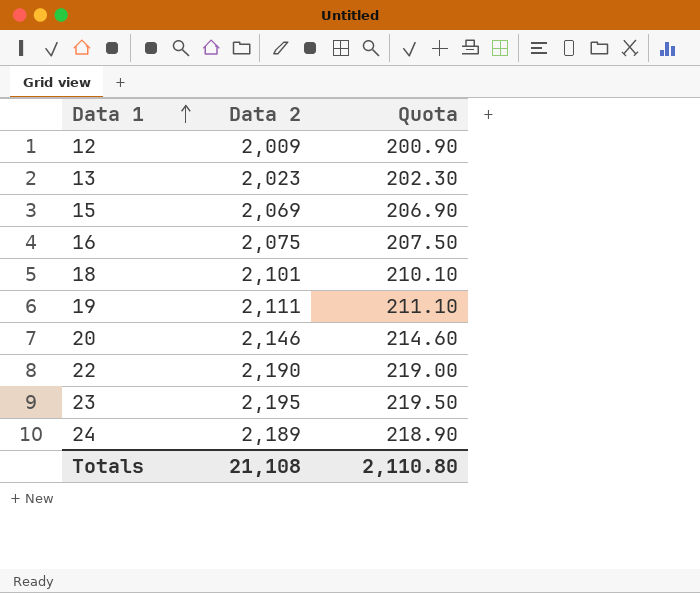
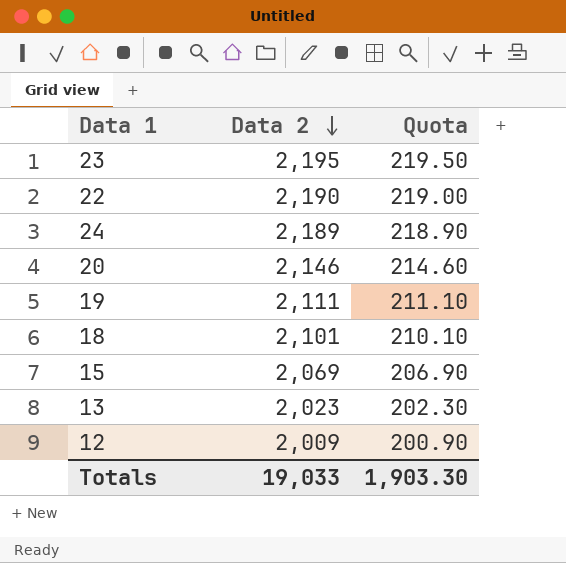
row order: Data 1 ascending -> Data 2 descending
row 16: 2,075 | 207.50 -> none
Totals | Data 2: 21,108 -> 19,033
Totals | Quota: 2,110.80 -> 1,903.30

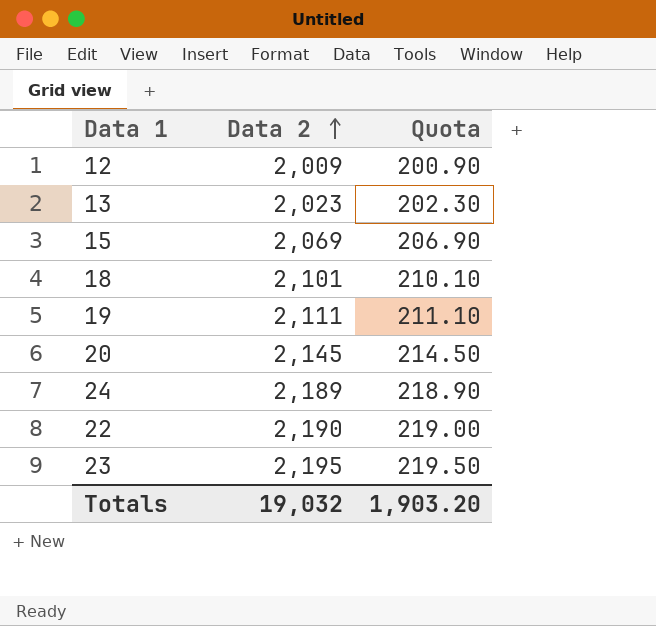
row order: Data 2 descending -> Data 2 ascending
20 | Data 2: 2,146 -> 2,145
20 | Quota: 214.60 -> 214.50
Totals | Data 2: 19,033 -> 19,032
Totals | Quota: 1,903.30 -> 1,903.20

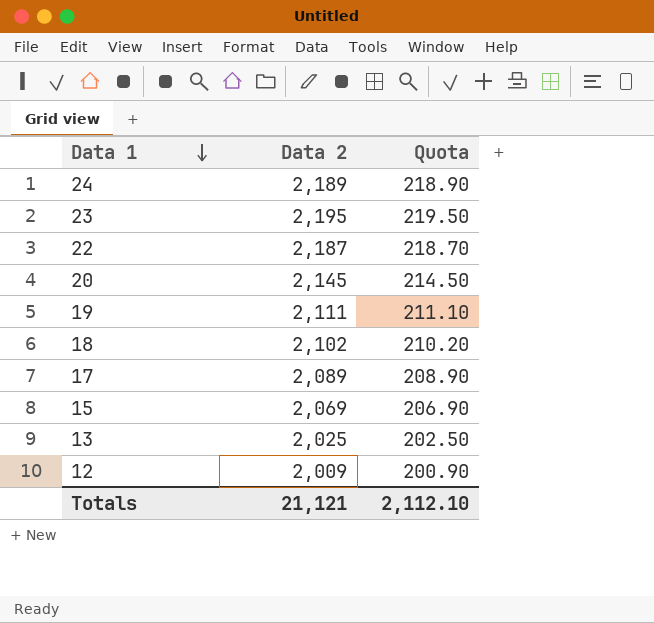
row order: Data 2 ascending -> Data 1 descending
22 | Data 2: 2,190 -> 2,187
22 | Quota: 219.00 -> 218.70
18 | Data 2: 2,101 -> 2,102
18 | Quota: 210.10 -> 210.20
row 17: none -> 2,089 | 208.90
13 | Data 2: 2,023 -> 2,025
13 | Quota: 202.30 -> 202.50
Totals | Data 2: 19,032 -> 21,121
Totals | Quota: 1,903.20 -> 2,112.10

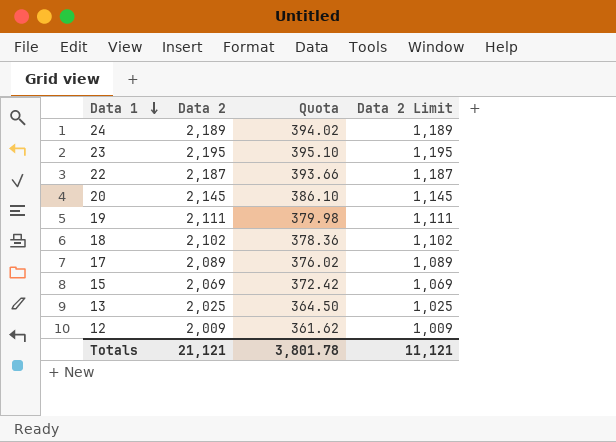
column Quota | formula: [Data 2] * 0.1 -> [Data 2] * 0.18
column Data 2 Limit | formula: none -> [Data 2] - 1000
Totals | Quota: 2,112.10 -> 3,801.78

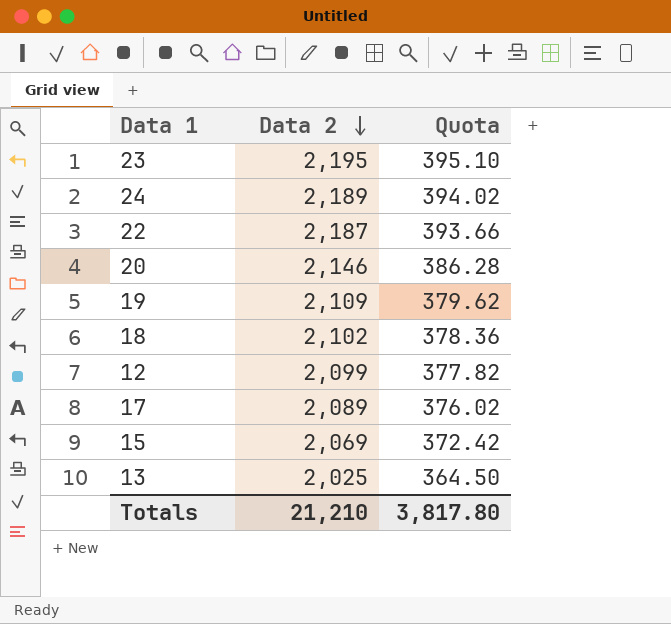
row order: Data 1 descending -> Data 2 descending
column Data 2 Limit | formula: [Data 2] - 1000 -> none
20 | Data 2: 2,145 -> 2,146
20 | Quota: 386.10 -> 386.28
19 | Data 2: 2,111 -> 2,109
19 | Quota: 379.98 -> 379.62
12 | Data 2: 2,009 -> 2,099
12 | Quota: 361.62 -> 377.82
Totals | Data 2: 21,121 -> 21,210
Totals | Quota: 3,801.78 -> 3,817.80

